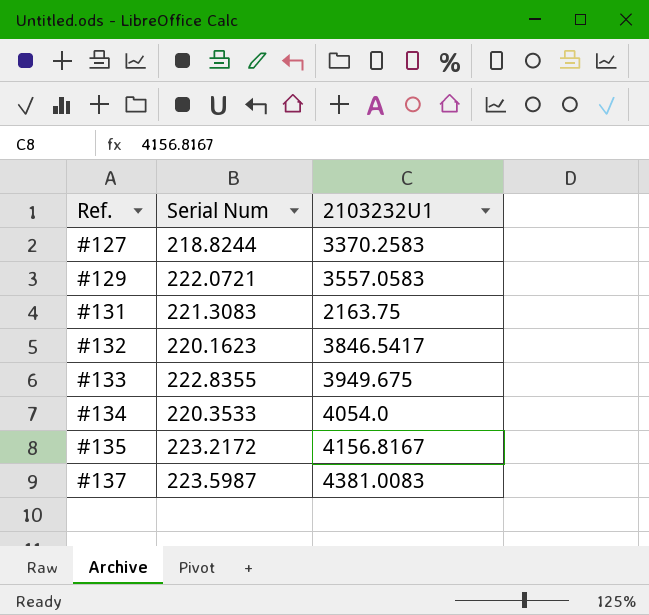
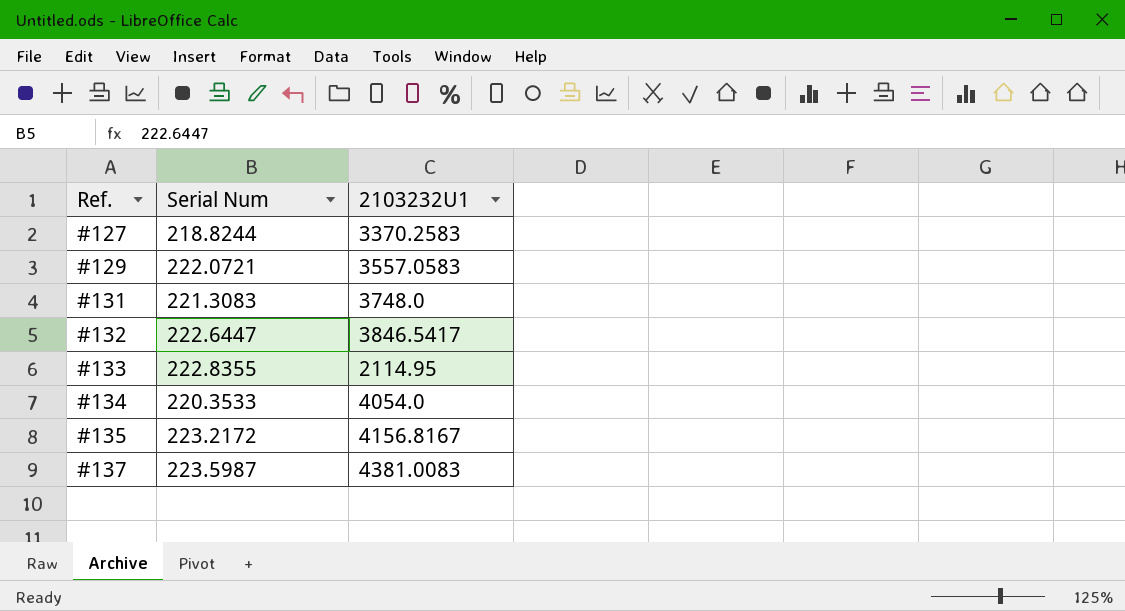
#131 | 2103232U1: 2163.75 -> 3748.0
#132 | Serial Num: 220.1623 -> 222.6447
#133 | 2103232U1: 3949.675 -> 2114.95

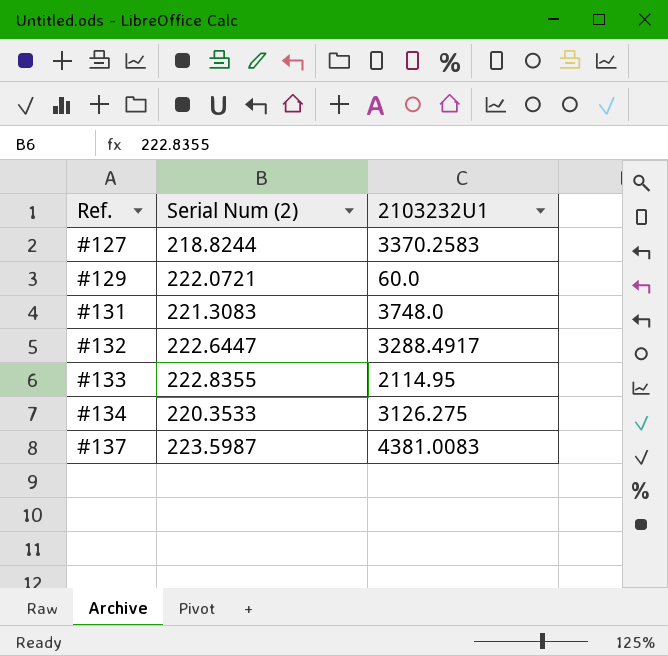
column name: Serial Num -> Serial Num (2)
row #135: 223.2172 | 4156.8167 -> none
#129 | 2103232U1: 3557.0583 -> 60.0
#132 | 2103232U1: 3846.5417 -> 3288.4917
#134 | 2103232U1: 4054.0 -> 3126.275

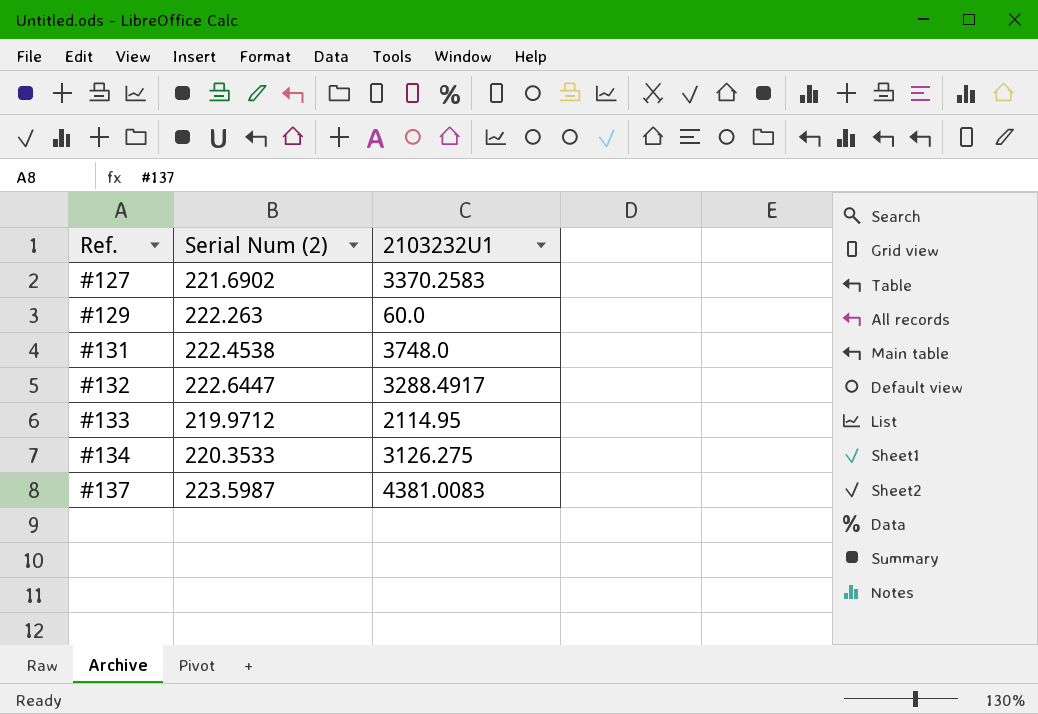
#127 | Serial Num (2): 218.8244 -> 221.6902
#129 | Serial Num (2): 222.0721 -> 222.263
#131 | Serial Num (2): 221.3083 -> 222.4538
#133 | Serial Num (2): 222.8355 -> 219.9712

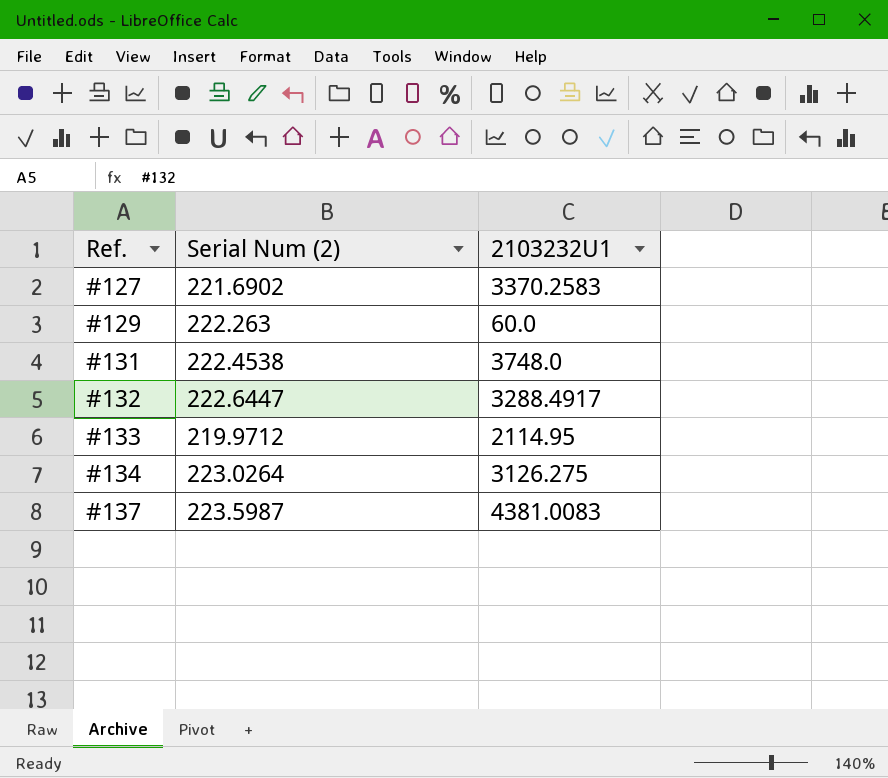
#134 | Serial Num (2): 220.3533 -> 223.0264

